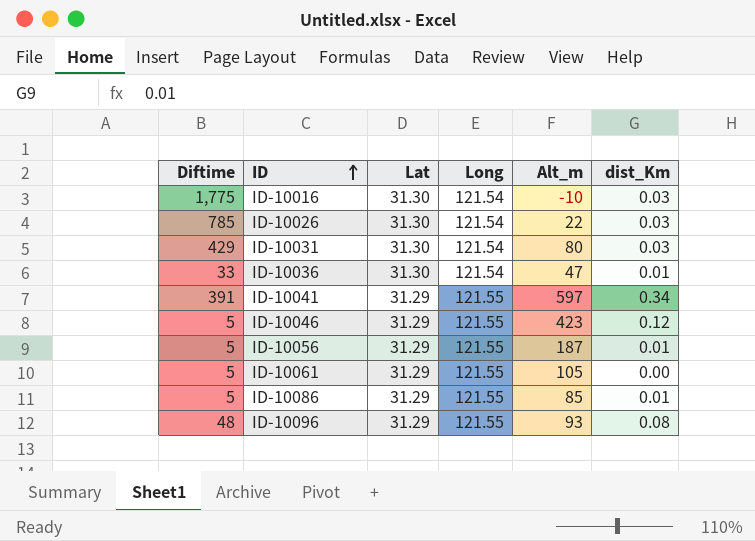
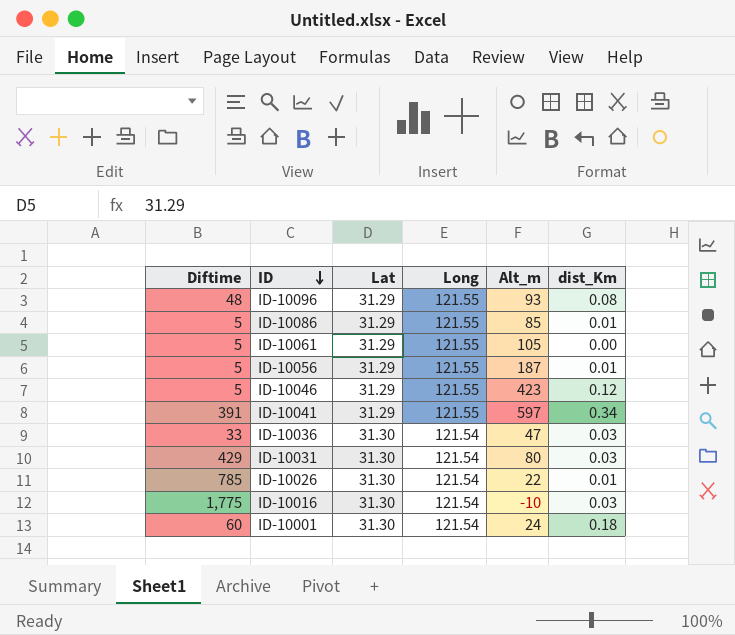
row order: ID ascending -> ID descending
ID-10036 | dist_Km: 0.01 -> 0.03
ID-10026 | dist_Km: 0.03 -> 0.01
row ID-10001: none -> 60 | 31.30 | 121.54 | 24 | 0.18

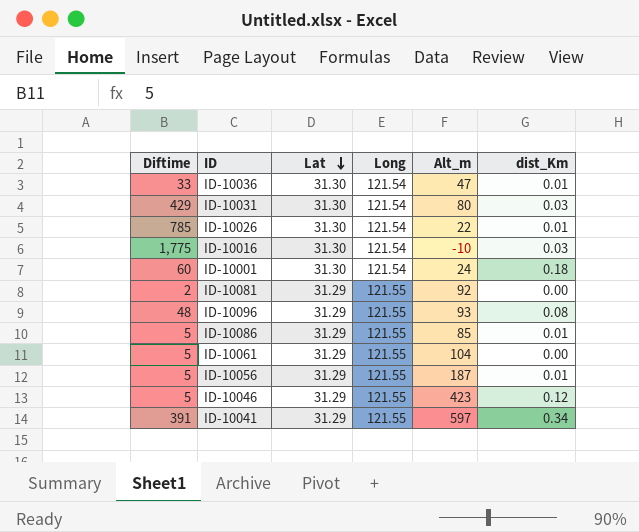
row order: ID descending -> Lat descending
ID-10036 | dist_Km: 0.03 -> 0.01
row ID-10081: none -> 2 | 31.29 | 121.55 | 92 | 0.00
ID-10061 | Alt_m: 105 -> 104

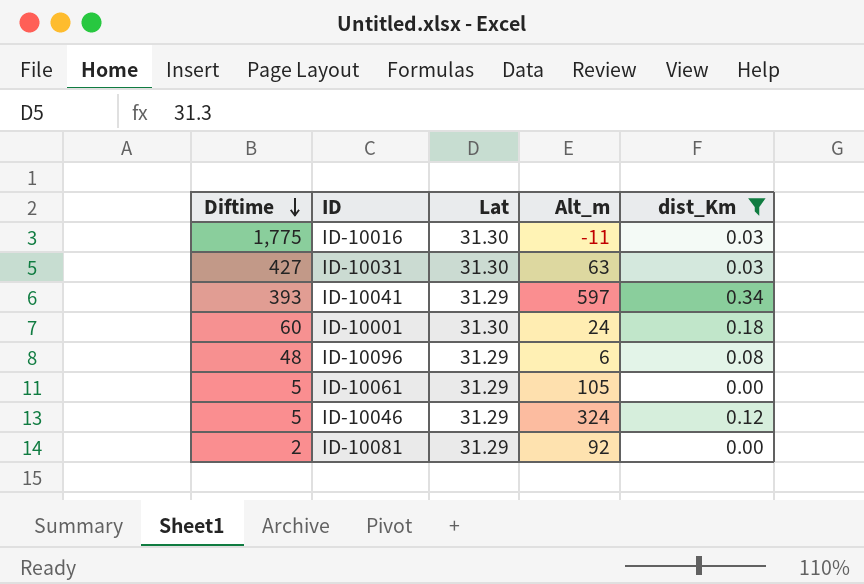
filter: none -> dist_Km != 0.01
row order: Lat descending -> Diftime descending
column Long | position: 4 -> none
ID-10016 | Alt_m: -10 -> -11
ID-10031 | Diftime: 429 -> 427
ID-10031 | Alt_m: 80 -> 63
ID-10041 | Diftime: 391 -> 393
ID-10096 | Alt_m: 93 -> 6
ID-10061 | Alt_m: 104 -> 105
ID-10046 | Alt_m: 423 -> 324

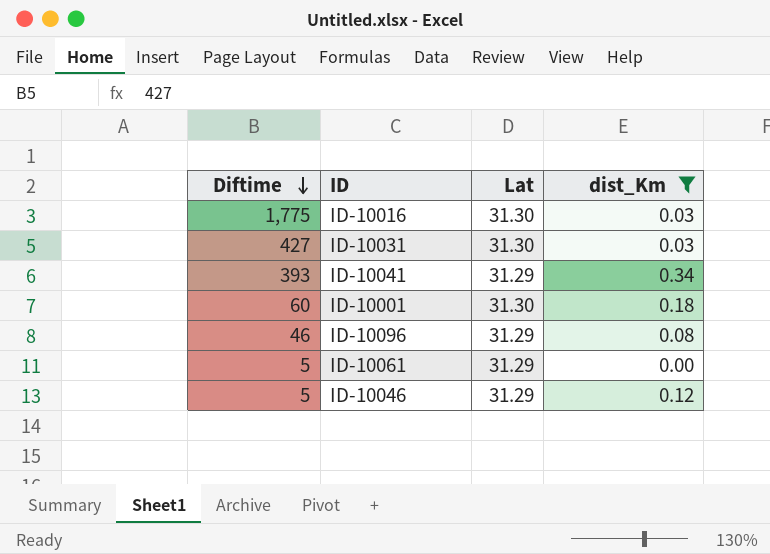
column Alt_m | position: 4 -> none
row ID-10081: 2 | 31.29 | 92 | 0.00 -> none
ID-10096 | Diftime: 48 -> 46

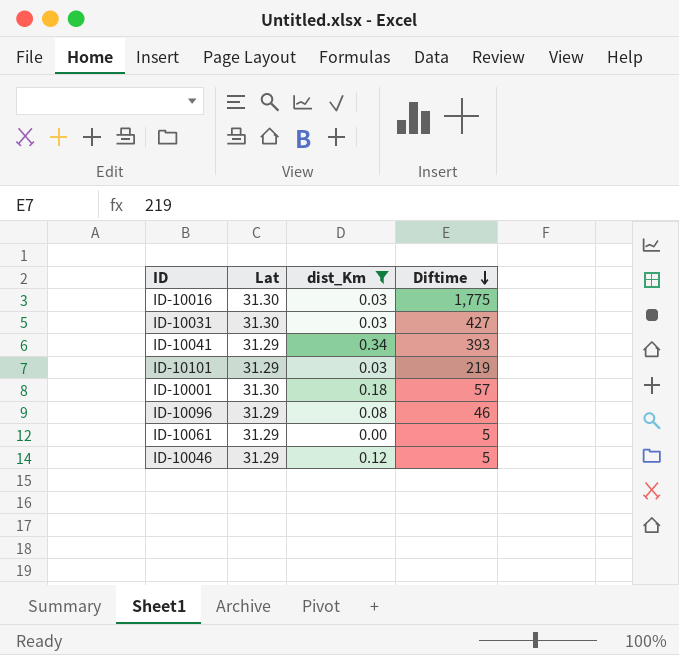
column Diftime | position: 1 -> 4
row ID-10101: none -> 31.29 | 0.03 | 219
ID-10001 | Diftime: 60 -> 57

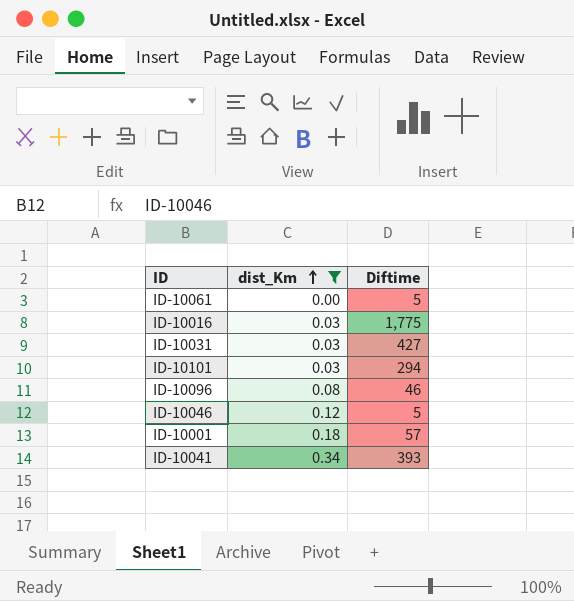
row order: Diftime descending -> dist_Km ascending
column Lat | position: 2 -> none
ID-10101 | Diftime: 219 -> 294

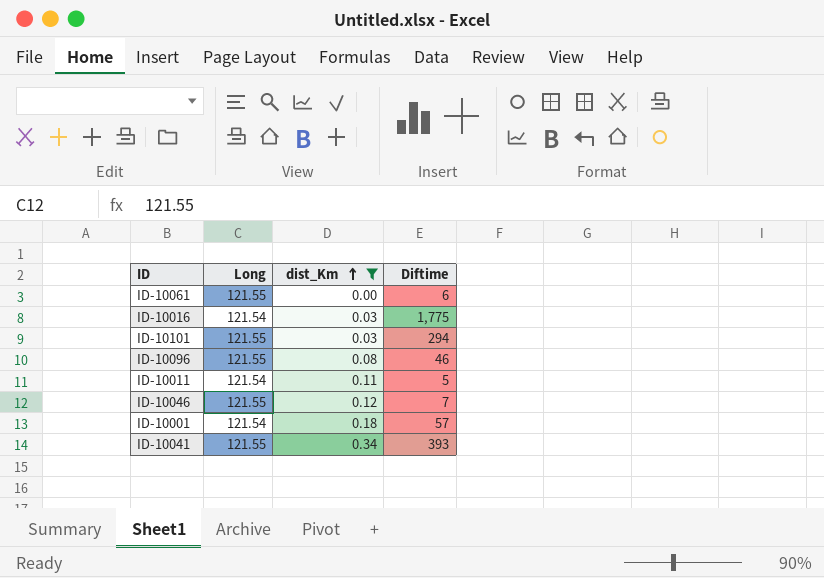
column Long | position: none -> 2
row ID-10031: 0.03 | 427 -> none
ID-10061 | Diftime: 5 -> 6
row ID-10011: none -> 121.54 | 0.11 | 5
ID-10046 | Diftime: 5 -> 7

